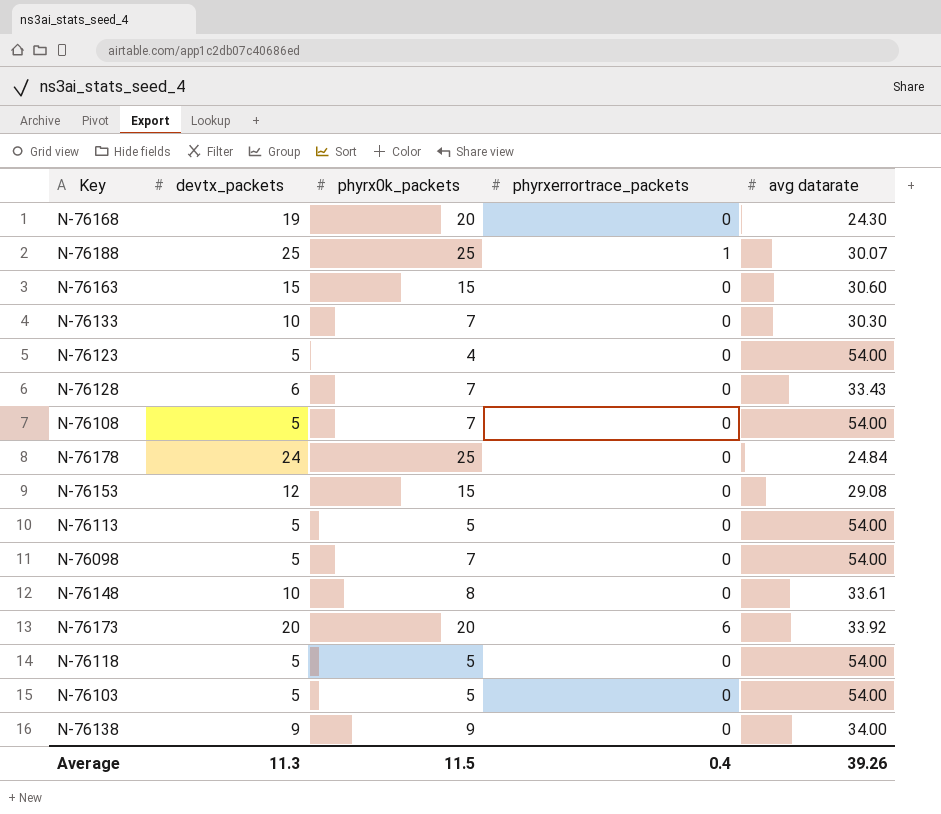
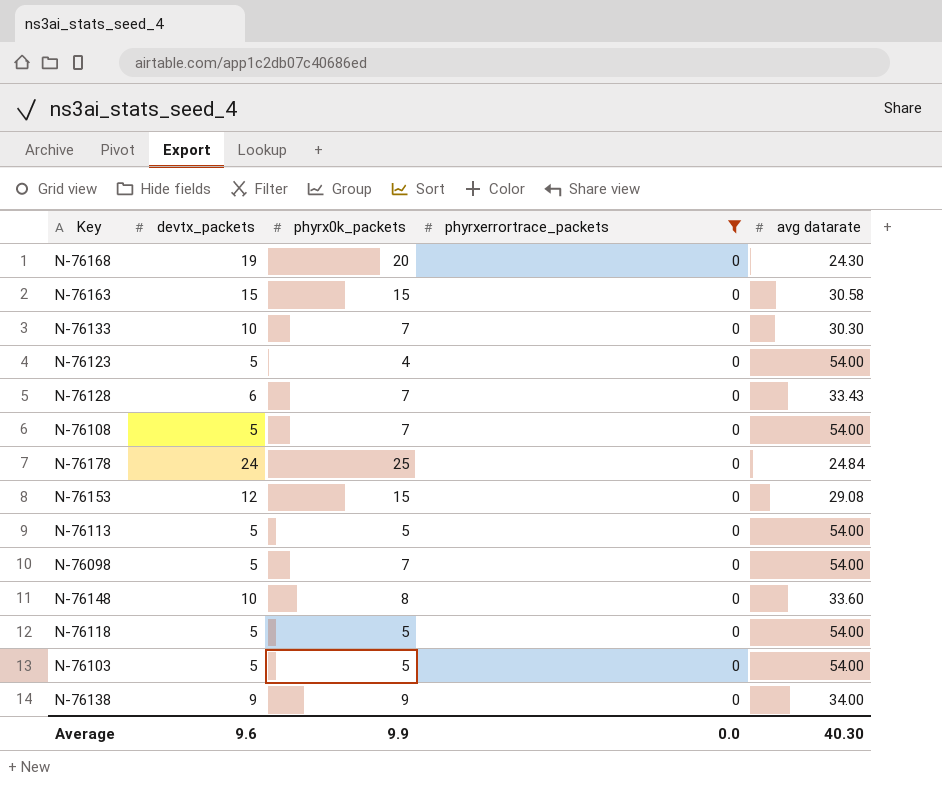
filter: none -> phyrxerrortrace_packets = 0
N-76163 | avg datarate: 30.60 -> 30.58
N-76148 | avg datarate: 33.61 -> 33.60
Average | devtx_packets: 11.3 -> 9.6
Average | phyrx0k_packets: 11.5 -> 9.9
Average | phyrxerrortrace_packets: 0.4 -> 0.0
Average | avg datarate: 39.26 -> 40.30

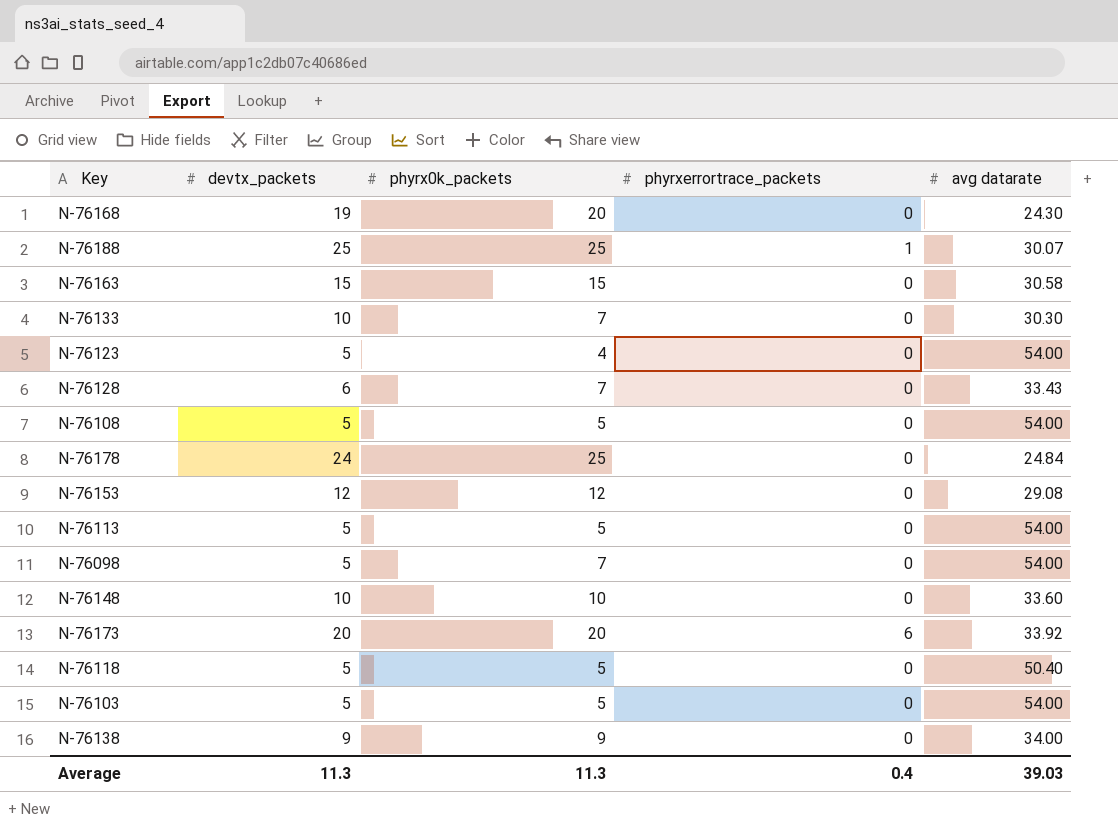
filter: phyrxerrortrace_packets = 0 -> none
N-76108 | phyrx0k_packets: 7 -> 5
N-76153 | phyrx0k_packets: 15 -> 12
N-76148 | phyrx0k_packets: 8 -> 10
N-76118 | avg datarate: 54.00 -> 50.40
Average | devtx_packets: 9.6 -> 11.3
Average | phyrx0k_packets: 9.9 -> 11.3
Average | phyrxerrortrace_packets: 0.0 -> 0.4
Average | avg datarate: 40.30 -> 39.03

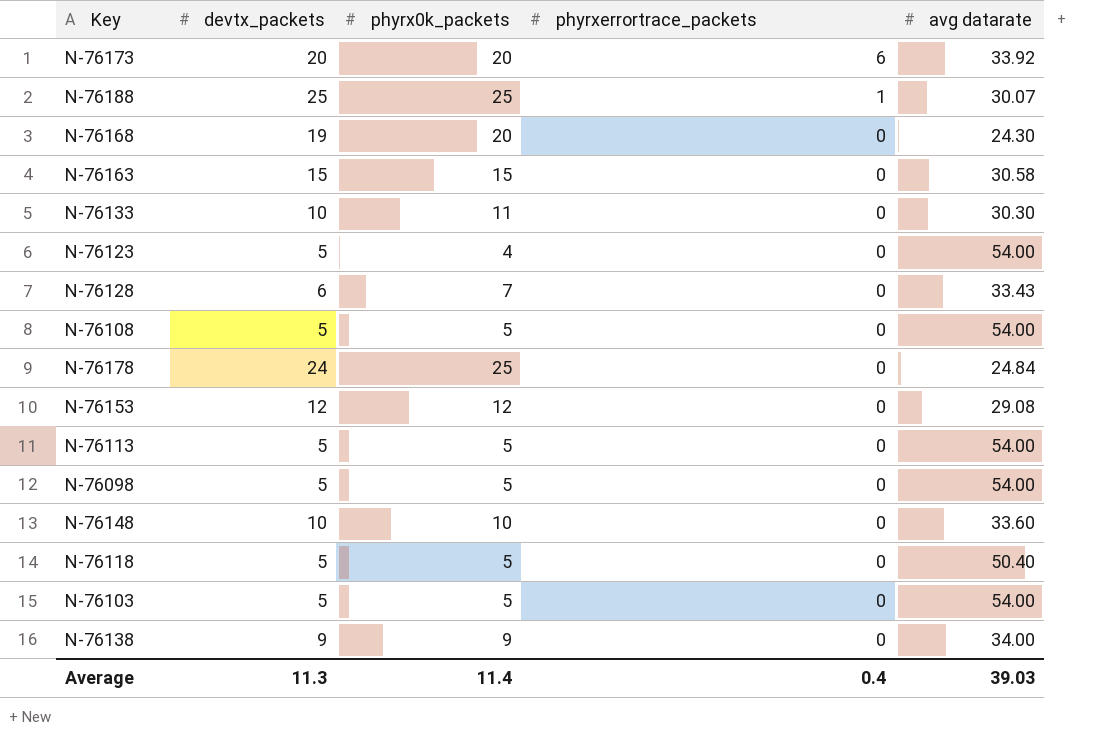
row order: none -> phyrxerrortrace_packets descending
N-76133 | phyrx0k_packets: 7 -> 11
N-76098 | phyrx0k_packets: 7 -> 5
Average | phyrx0k_packets: 11.3 -> 11.4

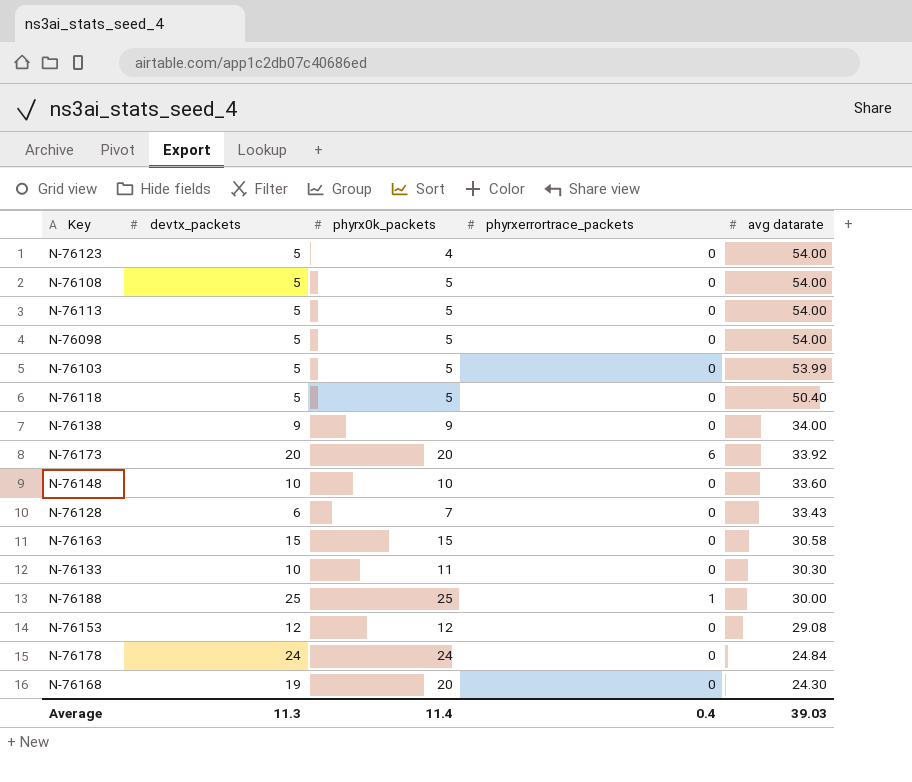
row order: phyrxerrortrace_packets descending -> avg datarate descending
N-76103 | avg datarate: 54.00 -> 53.99
N-76188 | avg datarate: 30.07 -> 30.00
N-76178 | phyrx0k_packets: 25 -> 24

